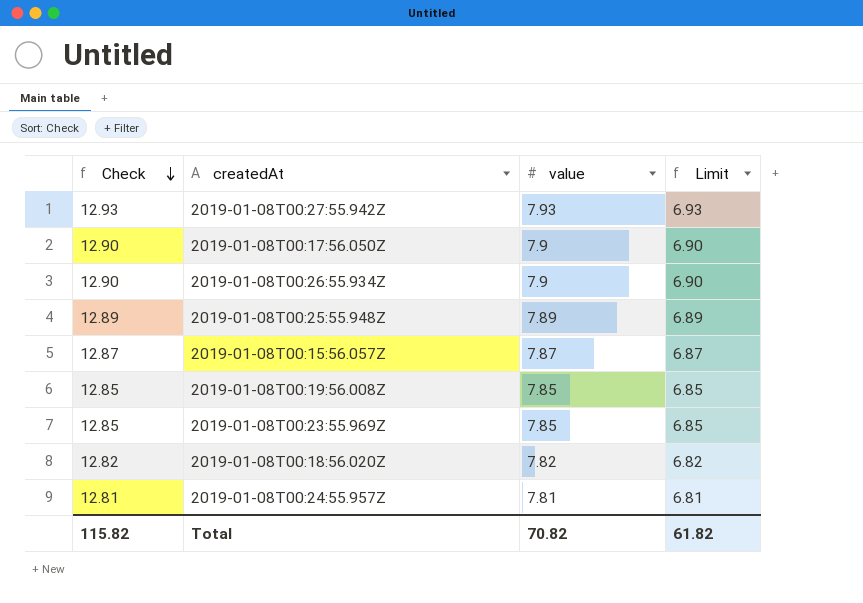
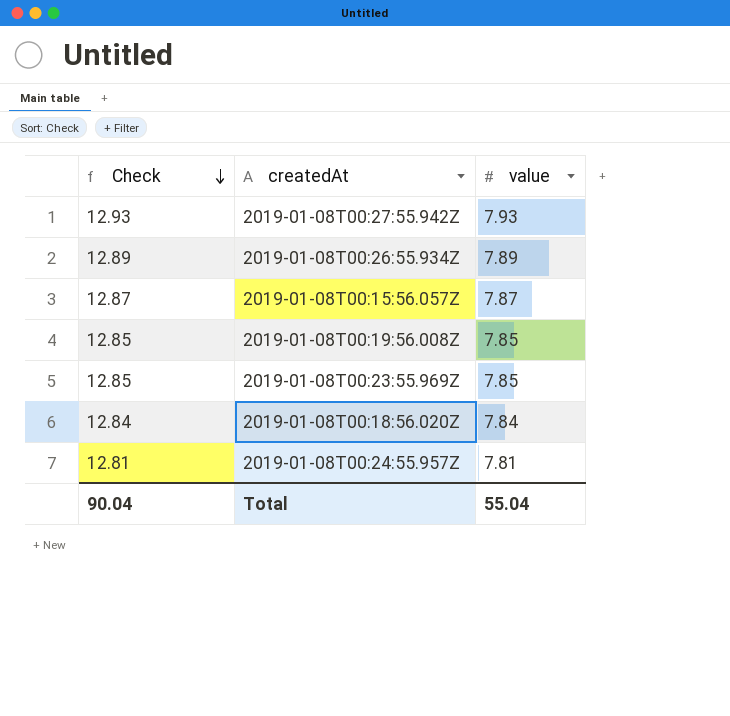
column Limit | formula: [value] - 1 -> none
row 2019-01-08T00:17:56.050Z: 12.90 | 7.9 | 6.90 -> none
row 2019-01-08T00:25:55.948Z: 12.89 | 7.89 | 6.89 -> none
2019-01-08T00:26:55.934Z | Check: 12.90 -> 12.89
2019-01-08T00:26:55.934Z | value: 7.9 -> 7.89
2019-01-08T00:18:56.020Z | Check: 12.82 -> 12.84
2019-01-08T00:18:56.020Z | value: 7.82 -> 7.84
Total | Check: 115.82 -> 90.04
Total | value: 70.82 -> 55.04

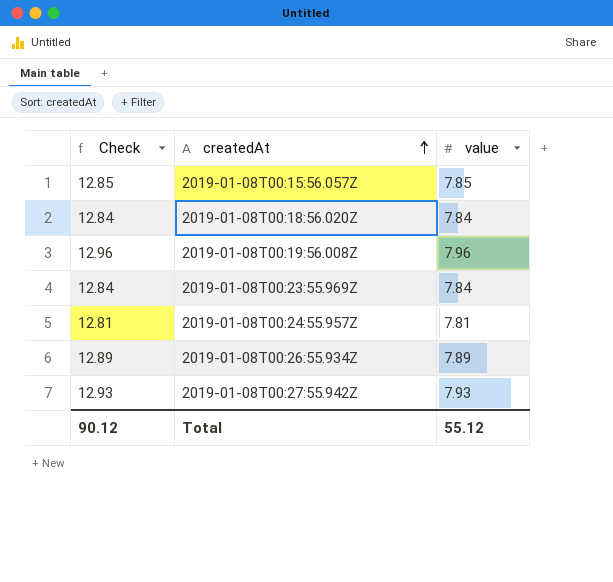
row order: Check descending -> createdAt ascending
2019-01-08T00:15:56.057Z | Check: 12.87 -> 12.85
2019-01-08T00:15:56.057Z | value: 7.87 -> 7.85
2019-01-08T00:19:56.008Z | Check: 12.85 -> 12.96
2019-01-08T00:19:56.008Z | value: 7.85 -> 7.96
2019-01-08T00:23:55.969Z | Check: 12.85 -> 12.84
2019-01-08T00:23:55.969Z | value: 7.85 -> 7.84
Total | Check: 90.04 -> 90.12
Total | value: 55.04 -> 55.12

